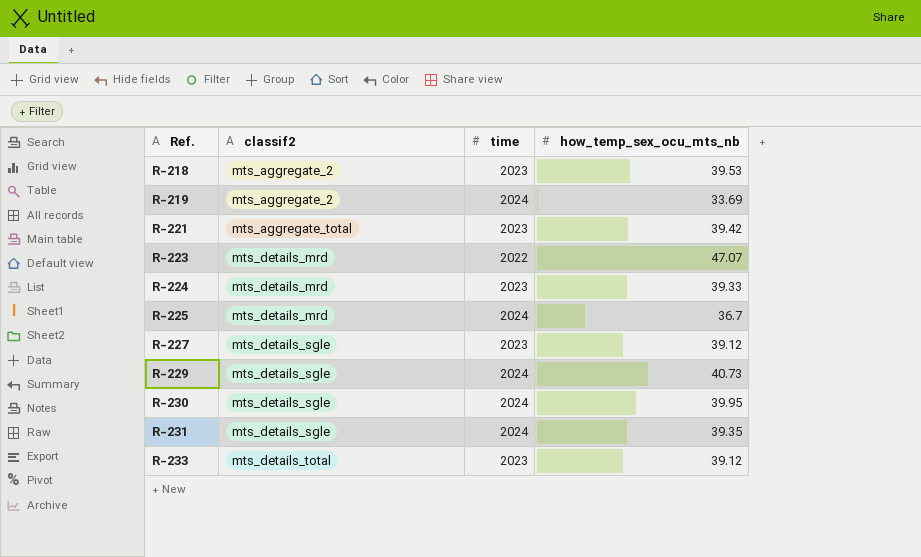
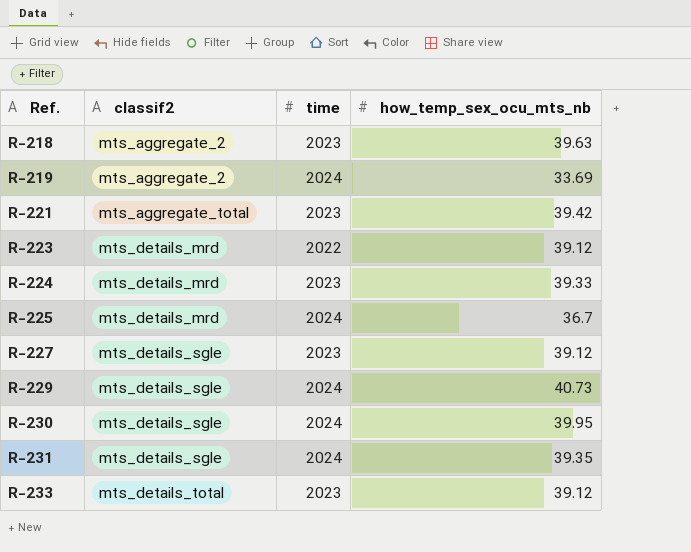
R-218 | how_temp_sex_ocu_mts_nb: 39.53 -> 39.63
R-223 | how_temp_sex_ocu_mts_nb: 47.07 -> 39.12

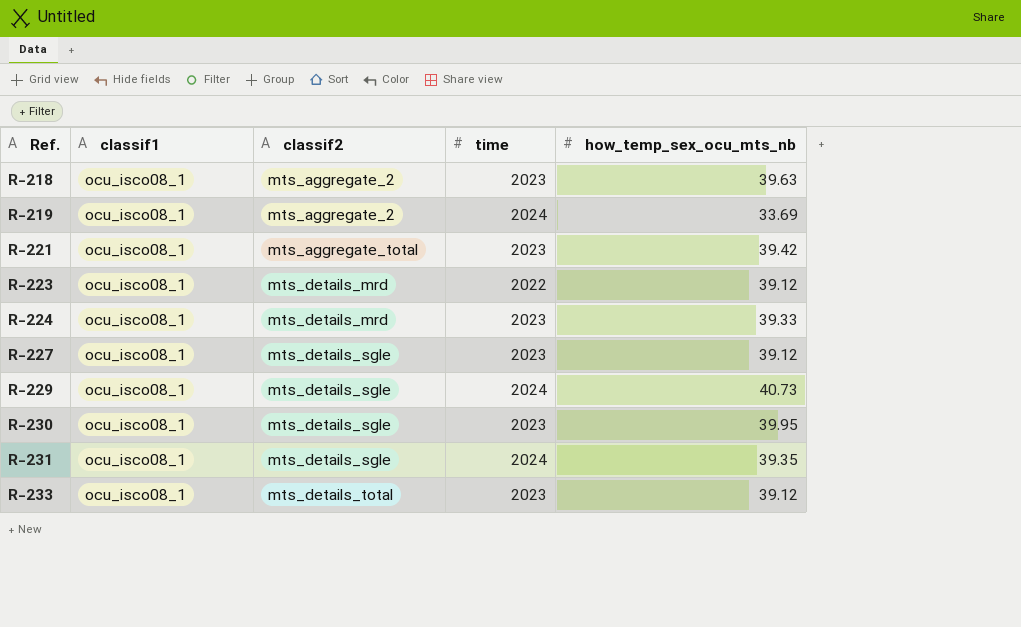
column classif1 | position: none -> 2
row R-225: mts_details_mrd | 2024 | 36.7 -> none
R-230 | time: 2024 -> 2023

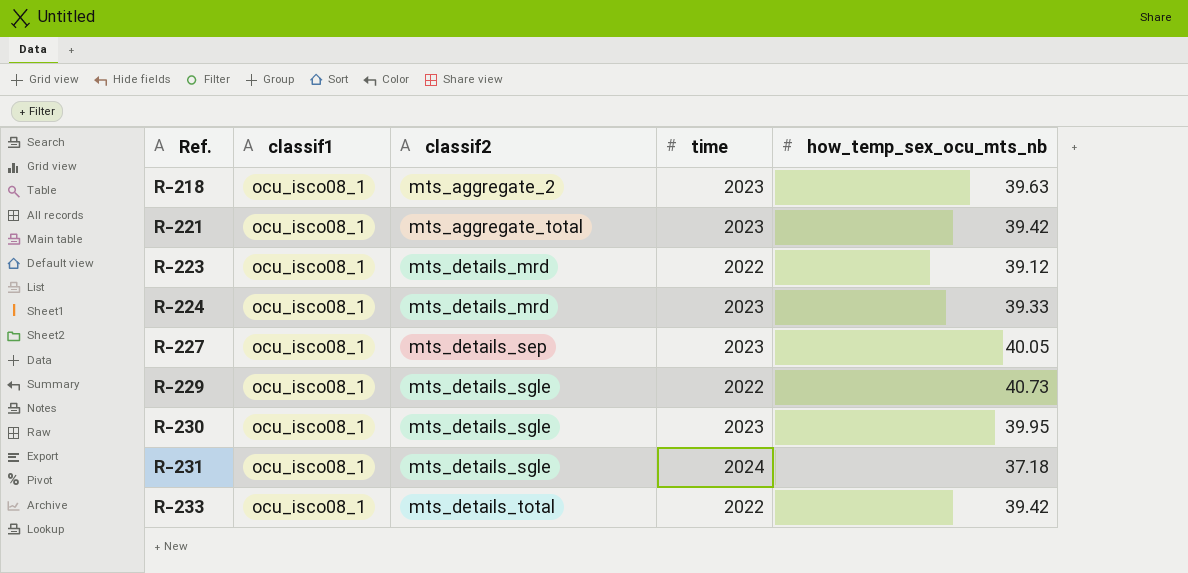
row R-219: ocu_isco08_1 | mts_aggregate_2 | 2024 | 33.69 -> none
R-227 | classif2: mts_details_sgle -> mts_details_sep
R-227 | how_temp_sex_ocu_mts_nb: 39.12 -> 40.05
R-229 | time: 2024 -> 2022
R-231 | how_temp_sex_ocu_mts_nb: 39.35 -> 37.18
R-233 | time: 2023 -> 2022
R-233 | how_temp_sex_ocu_mts_nb: 39.12 -> 39.42

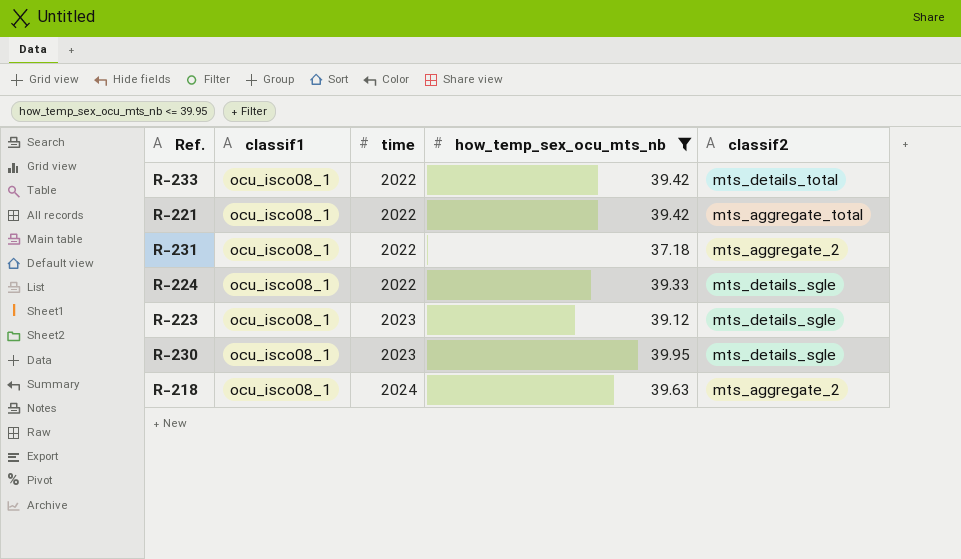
filter: none -> how_temp_sex_ocu_mts_nb <= 39.95
row order: Ref. ascending -> time ascending
column classif2 | position: 3 -> 5
R-221 | time: 2023 -> 2022
R-231 | time: 2024 -> 2022
R-231 | classif2: mts_details_sgle -> mts_aggregate_2
R-224 | time: 2023 -> 2022
R-224 | classif2: mts_details_mrd -> mts_details_sgle
R-223 | time: 2022 -> 2023
R-223 | classif2: mts_details_mrd -> mts_details_sgle
R-218 | time: 2023 -> 2024

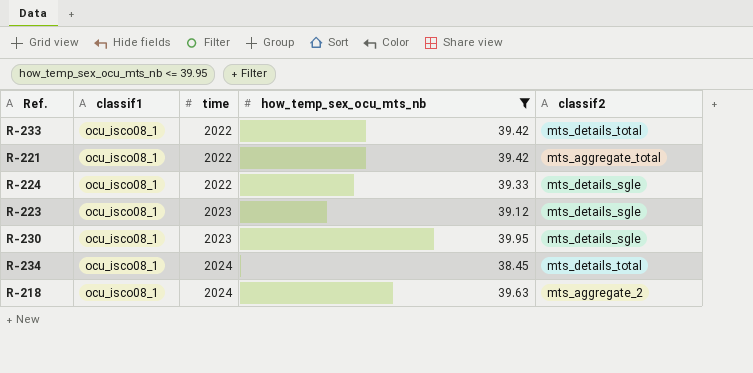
row R-231: ocu_isco08_1 | 2022 | 37.18 | mts_aggregate_2 -> none
row R-234: none -> ocu_isco08_1 | 2024 | 38.45 | mts_details_total

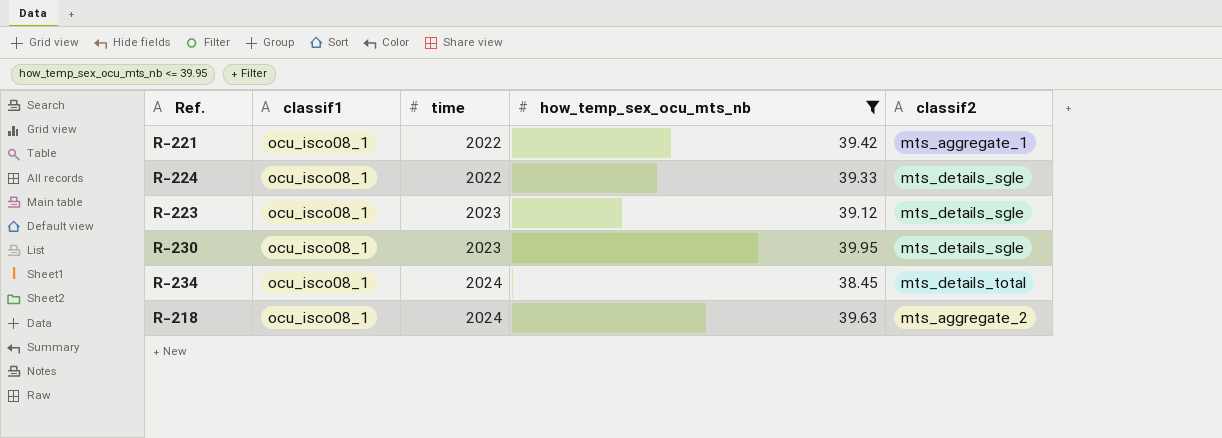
row R-233: ocu_isco08_1 | 2022 | 39.42 | mts_details_total -> none
R-221 | classif2: mts_aggregate_total -> mts_aggregate_1

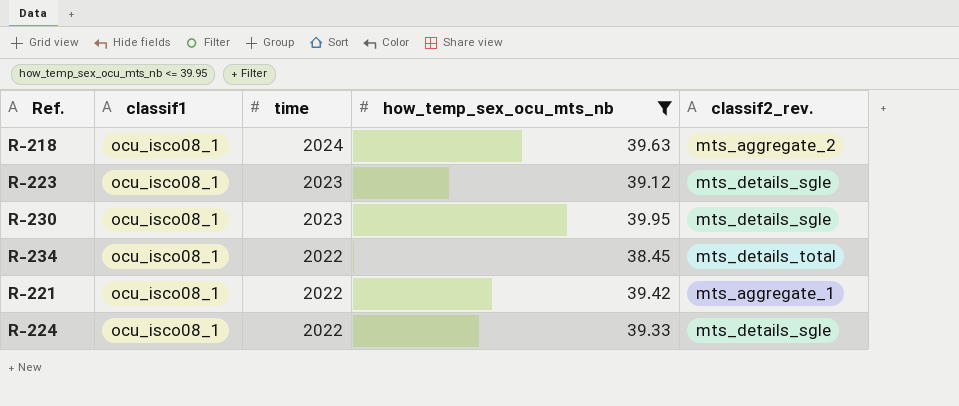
row order: time ascending -> time descending
column name: classif2 -> classif2_rev.
R-234 | time: 2024 -> 2022

